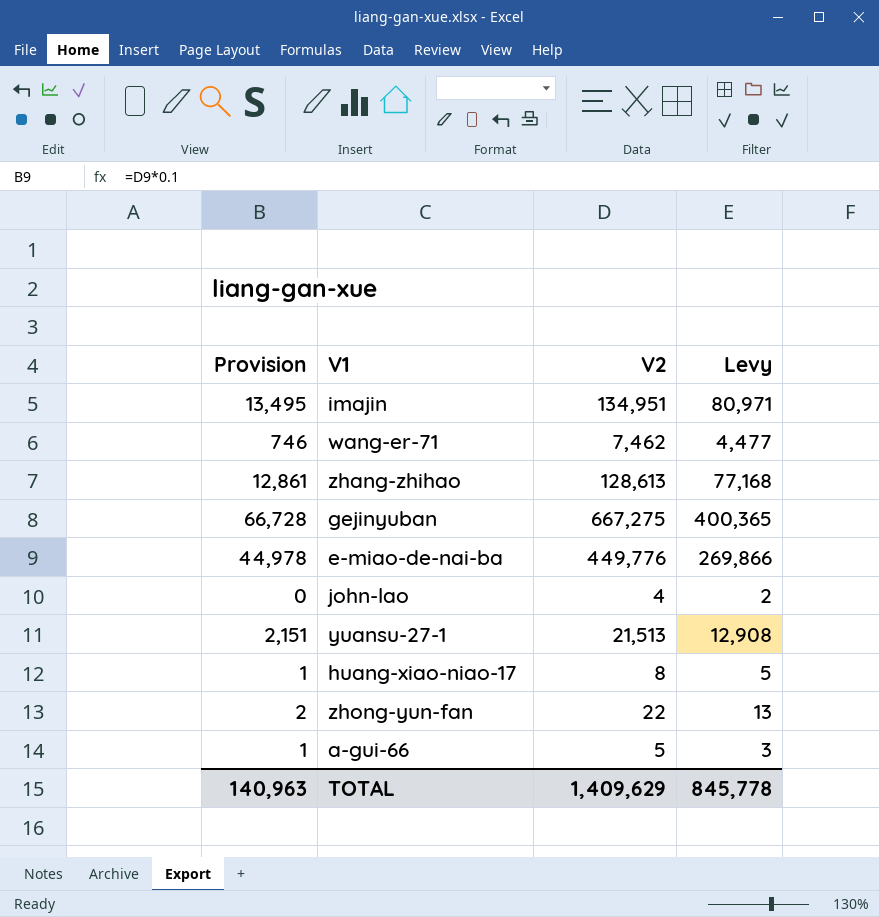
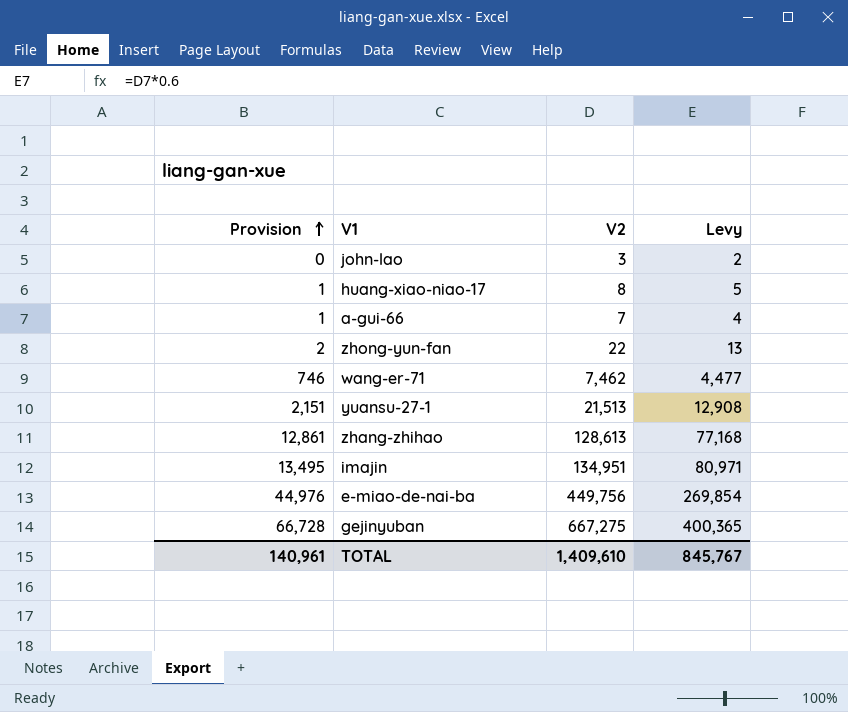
row order: none -> Provision ascending
john-lao | V2: 4 -> 3
a-gui-66 | V2: 5 -> 7
a-gui-66 | Levy: 3 -> 4
e-miao-de-nai-ba | Provision: 44,978 -> 44,976
e-miao-de-nai-ba | V2: 449,776 -> 449,756
e-miao-de-nai-ba | Levy: 269,866 -> 269,854
TOTAL | Provision: 140,963 -> 140,961
TOTAL | V2: 1,409,629 -> 1,409,610
TOTAL | Levy: 845,778 -> 845,767

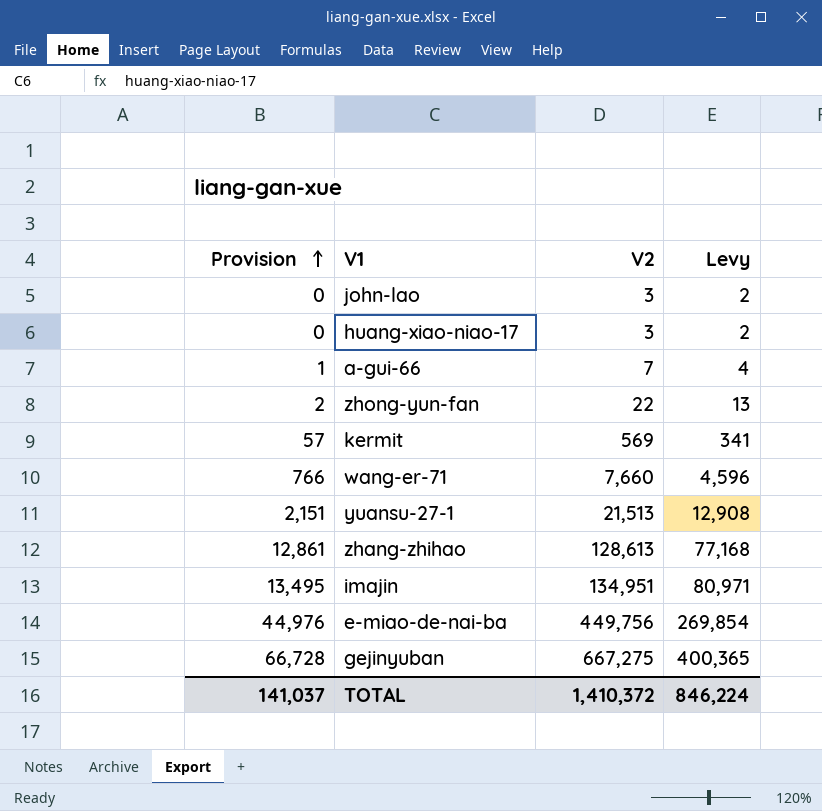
huang-xiao-niao-17 | Provision: 1 -> 0
huang-xiao-niao-17 | V2: 8 -> 3
huang-xiao-niao-17 | Levy: 5 -> 2
row kermit: none -> 57 | 569 | 341
wang-er-71 | Provision: 746 -> 766
wang-er-71 | V2: 7,462 -> 7,660
wang-er-71 | Levy: 4,477 -> 4,596
TOTAL | Provision: 140,961 -> 141,037
TOTAL | V2: 1,409,610 -> 1,410,372
TOTAL | Levy: 845,767 -> 846,224

